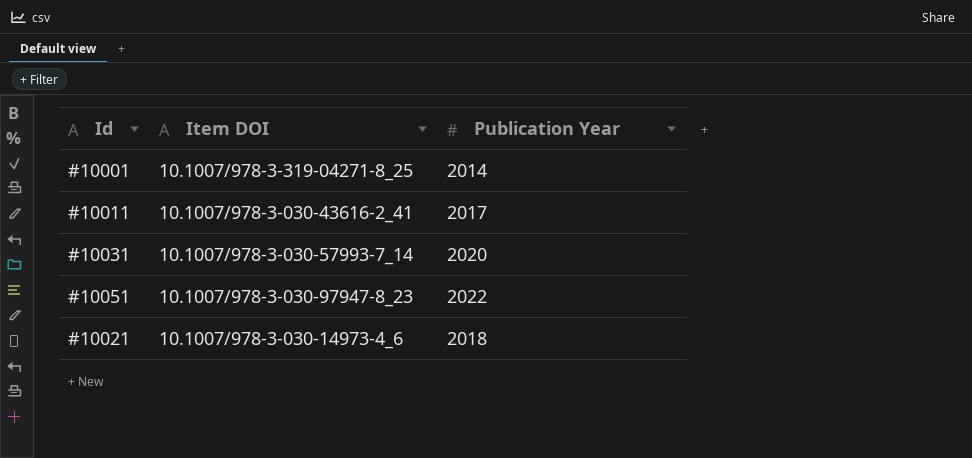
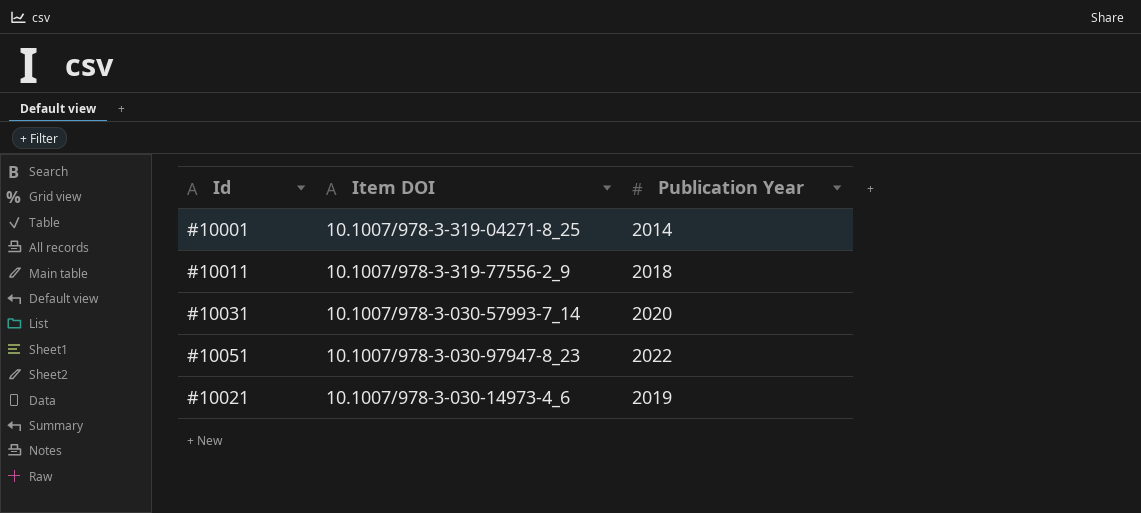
#10011 | Item DOI: 10.1007/978-3-030-43616-2_41 -> 10.1007/978-3-319-77556-2_9
#10011 | Publication Year: 2017 -> 2018
#10021 | Publication Year: 2018 -> 2019

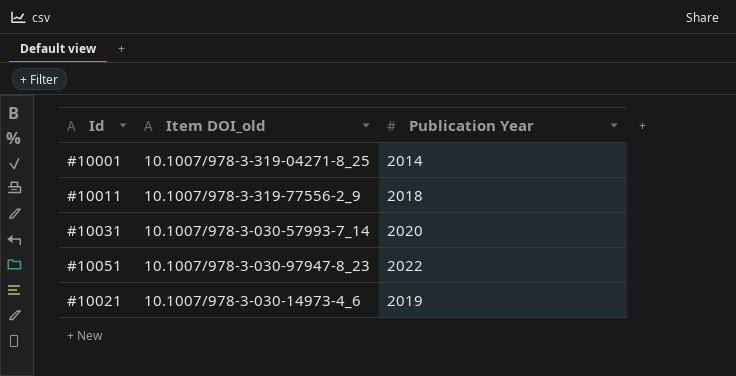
column name: Item DOI -> Item DOI_old

